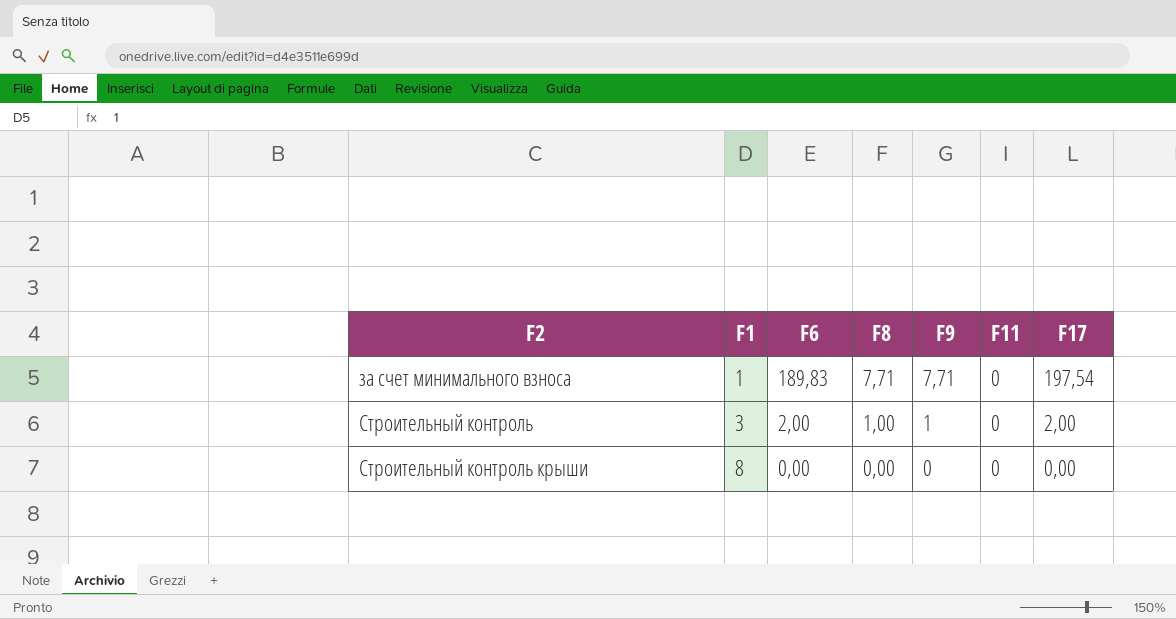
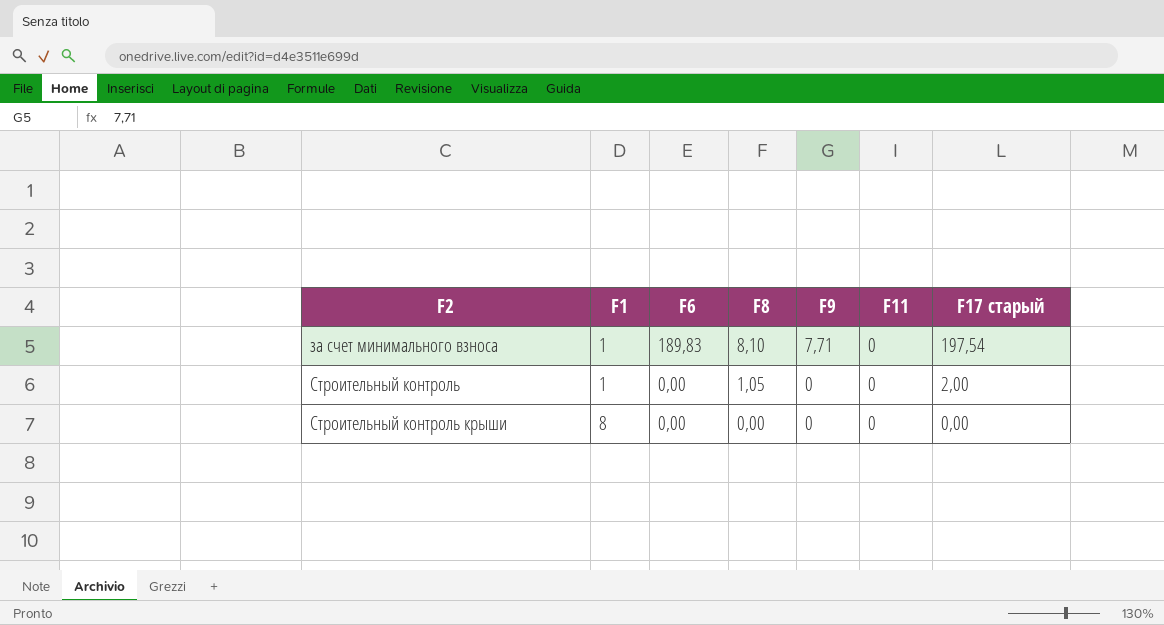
column name: F17 -> F17 старый
за счет минимального взноса | F8: 7,71 -> 8,10
Строительный контроль | F1: 3 -> 1
Строительный контроль | F6: 2,00 -> 0,00
Строительный контроль | F8: 1,00 -> 1,05
Строительный контроль | F9: 1 -> 0

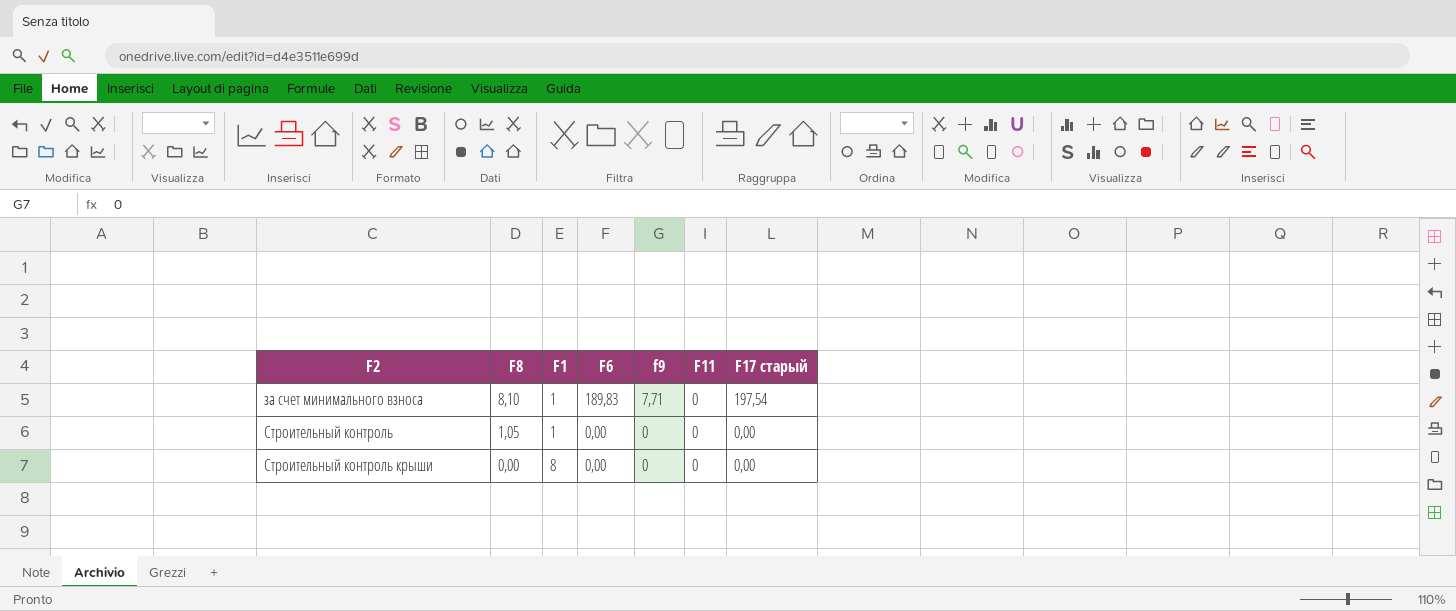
column F8 | position: 4 -> 2
column name: F9 -> f9
Строительный контроль | F17 старый: 2,00 -> 0,00

